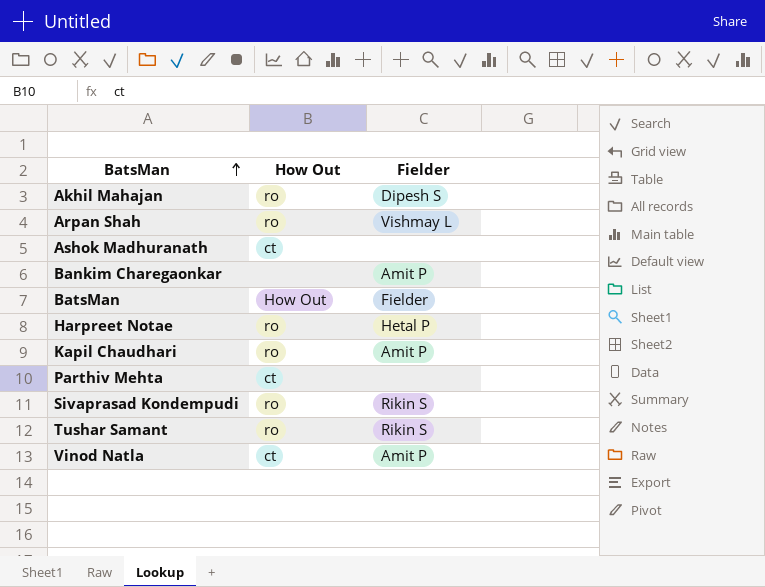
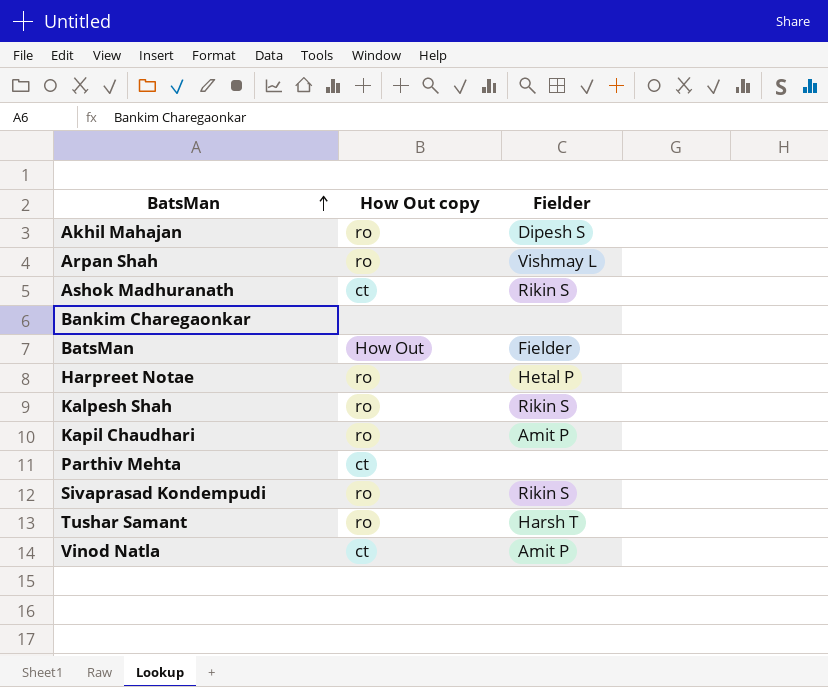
column name: How Out -> How Out copy
Ashok Madhuranath | Fielder: none -> Rikin S
Bankim Charegaonkar | Fielder: Amit P -> none
row Kalpesh Shah: none -> ro | Rikin S
Tushar Samant | Fielder: Rikin S -> Harsh T

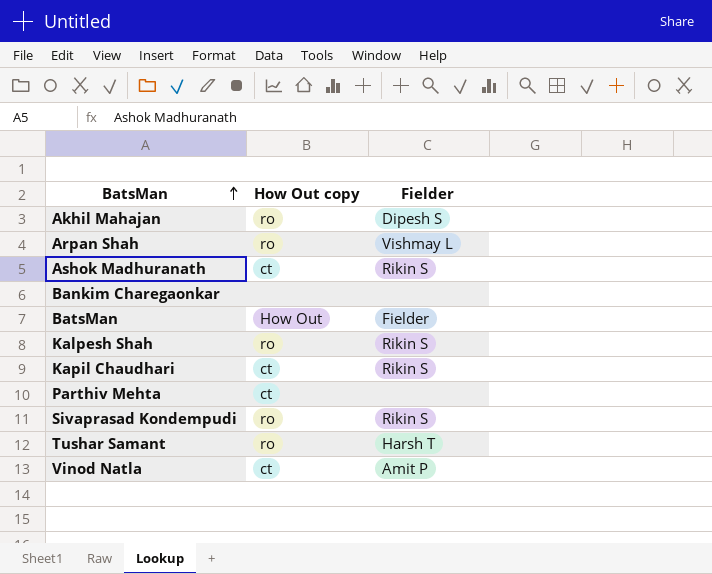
row Harpreet Notae: ro | Hetal P -> none
Kapil Chaudhari | How Out copy: ro -> ct
Kapil Chaudhari | Fielder: Amit P -> Rikin S

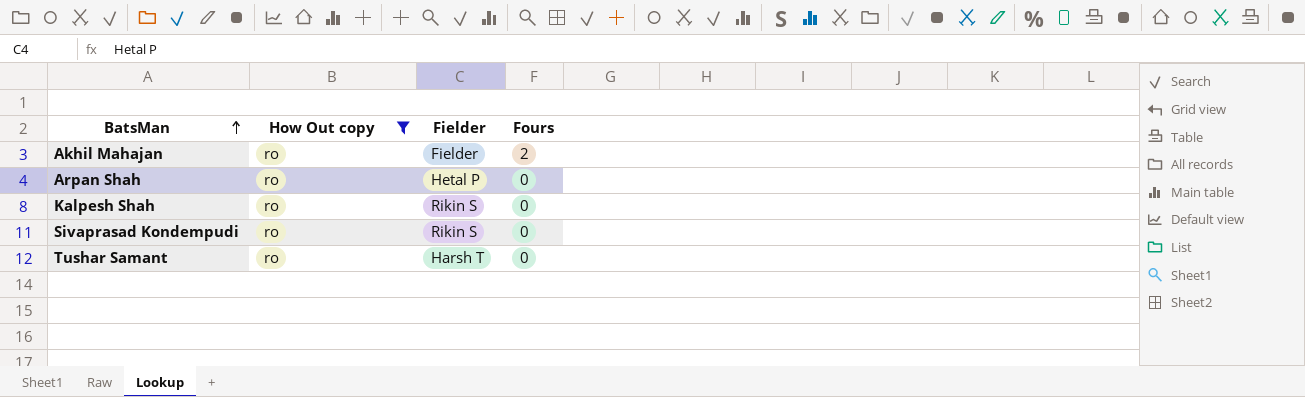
filter: none -> How Out copy = ro
column Fours | position: none -> 4
Akhil Mahajan | Fielder: Dipesh S -> Fielder
Arpan Shah | Fielder: Vishmay L -> Hetal P

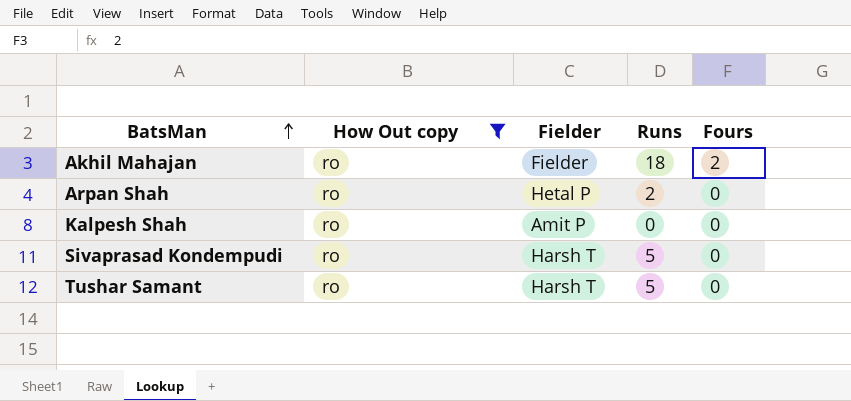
column Runs | position: none -> 4
Kalpesh Shah | Fielder: Rikin S -> Amit P
Sivaprasad Kondempudi | Fielder: Rikin S -> Harsh T

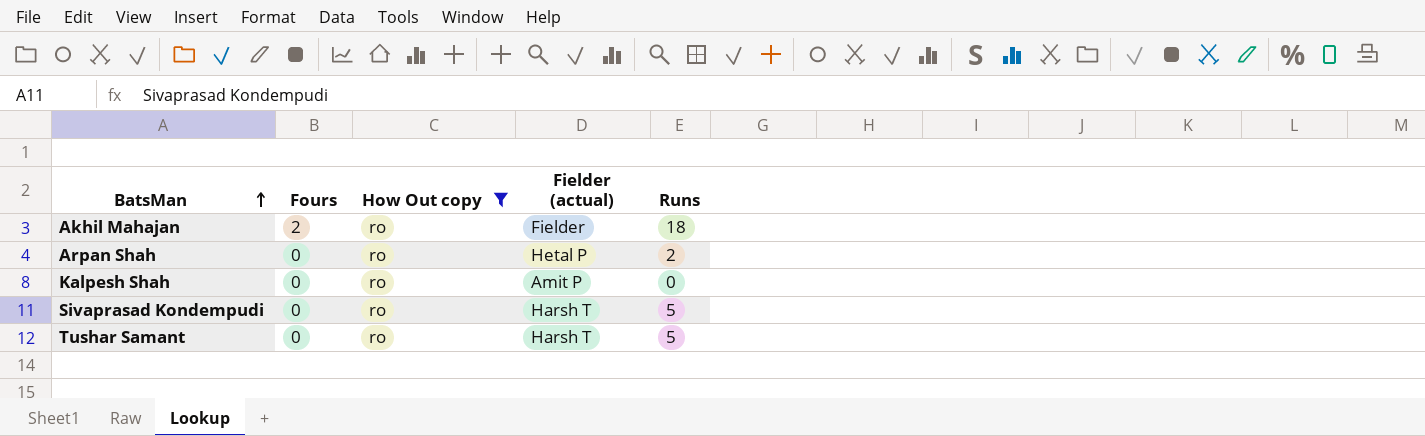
column Fours | position: 5 -> 2
column name: Fielder -> Fielder (actual)

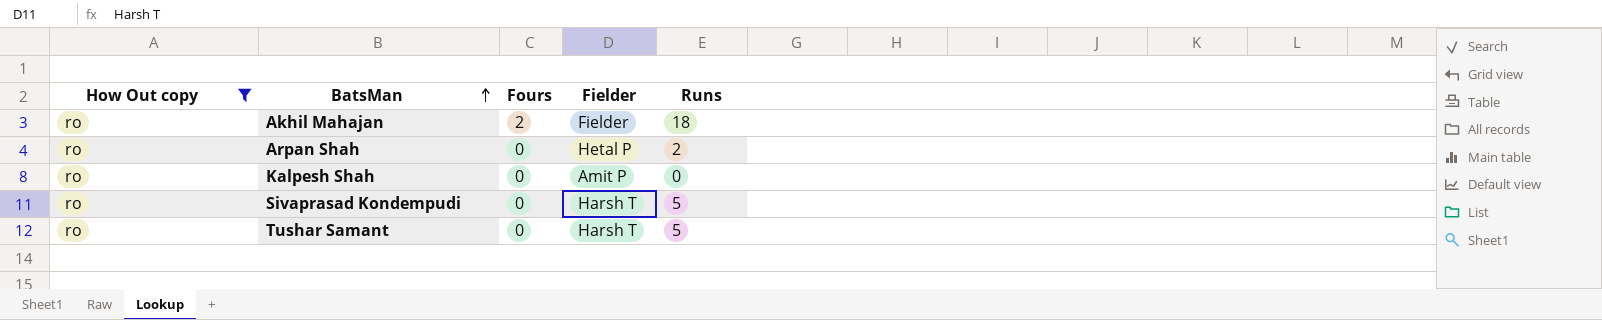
column How Out copy | position: 3 -> 1
column name: Fielder (actual) -> Fielder

